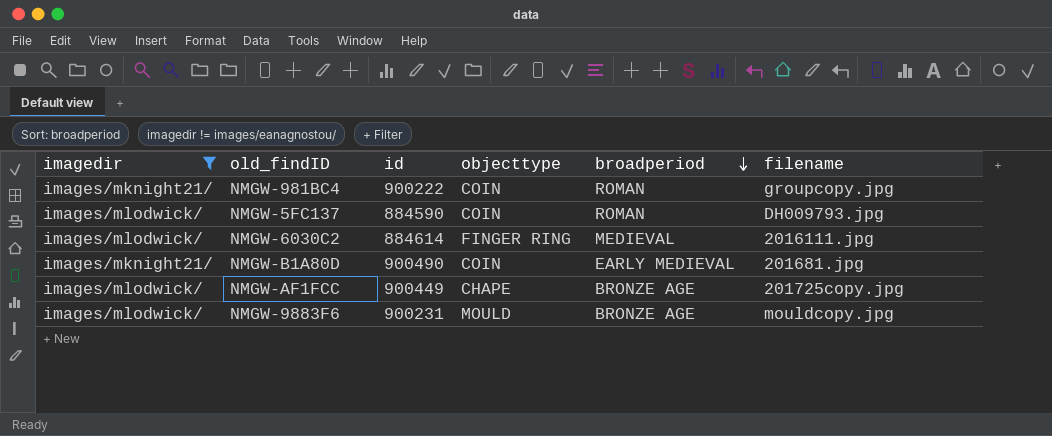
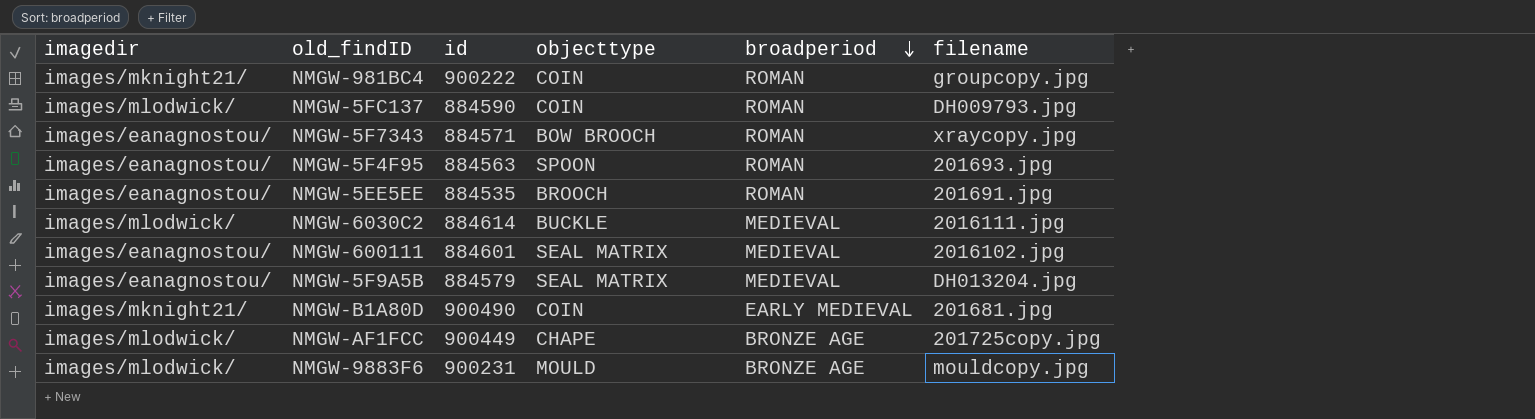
filter: imagedir != images/eanagnostou/ -> none
NMGW-6030C2 | objecttype: FINGER RING -> BUCKLE

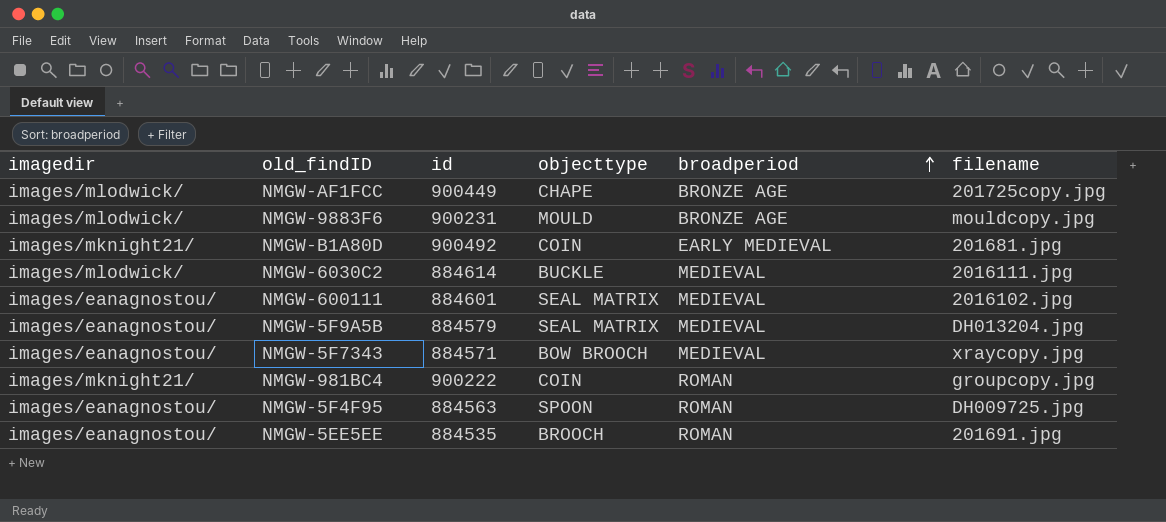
row order: broadperiod descending -> broadperiod ascending
row NMGW-5FC137: images/mlodwick/ | 884590 | COIN | ROMAN | DH009793.jpg -> none
NMGW-B1A80D | id: 900490 -> 900492
NMGW-5F7343 | broadperiod: ROMAN -> MEDIEVAL
NMGW-5F4F95 | filename: 201693.jpg -> DH009725.jpg

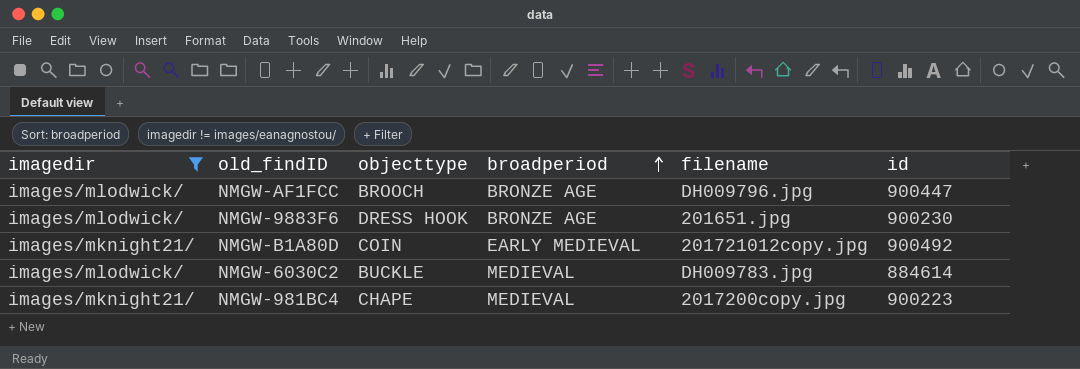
filter: none -> imagedir != images/eanagnostou/
column id | position: 3 -> 6
NMGW-AF1FCC | objecttype: CHAPE -> BROOCH
NMGW-AF1FCC | filename: 201725copy.jpg -> DH009796.jpg
NMGW-AF1FCC | id: 900449 -> 900447
NMGW-9883F6 | objecttype: MOULD -> DRESS HOOK
NMGW-9883F6 | filename: mouldcopy.jpg -> 201651.jpg
NMGW-9883F6 | id: 900231 -> 900230
NMGW-B1A80D | filename: 201681.jpg -> 201721012copy.jpg
NMGW-6030C2 | filename: 2016111.jpg -> DH009783.jpg
NMGW-981BC4 | objecttype: COIN -> CHAPE
NMGW-981BC4 | broadperiod: ROMAN -> MEDIEVAL
NMGW-981BC4 | filename: groupcopy.jpg -> 2017200copy.jpg
NMGW-981BC4 | id: 900222 -> 900223

